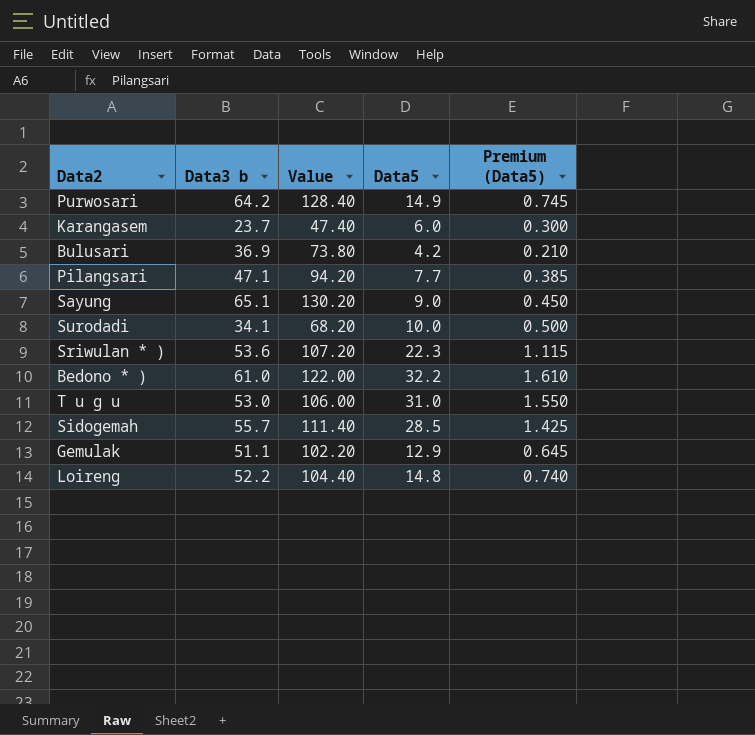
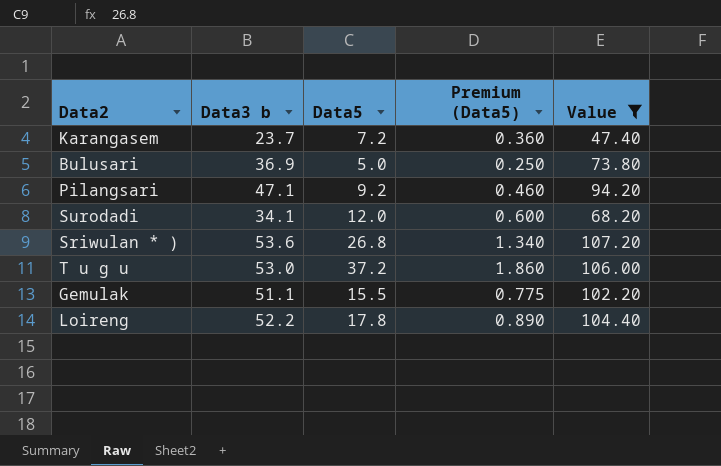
filter: none -> Value <= 107.20
column Value | position: 3 -> 5
Karangasem | Data5: 6.0 -> 7.2
Karangasem | Premium (Data5): 0.300 -> 0.360
Bulusari | Data5: 4.2 -> 5.0
Bulusari | Premium (Data5): 0.210 -> 0.250
Pilangsari | Data5: 7.7 -> 9.2
Pilangsari | Premium (Data5): 0.385 -> 0.460
Surodadi | Data5: 10.0 -> 12.0
Surodadi | Premium (Data5): 0.500 -> 0.600
Sriwulan * ) | Data5: 22.3 -> 26.8
Sriwulan * ) | Premium (Data5): 1.115 -> 1.340
T u g u | Data5: 31.0 -> 37.2
T u g u | Premium (Data5): 1.550 -> 1.860
Gemulak | Data5: 12.9 -> 15.5
Gemulak | Premium (Data5): 0.645 -> 0.775
Loireng | Data5: 14.8 -> 17.8
Loireng | Premium (Data5): 0.740 -> 0.890

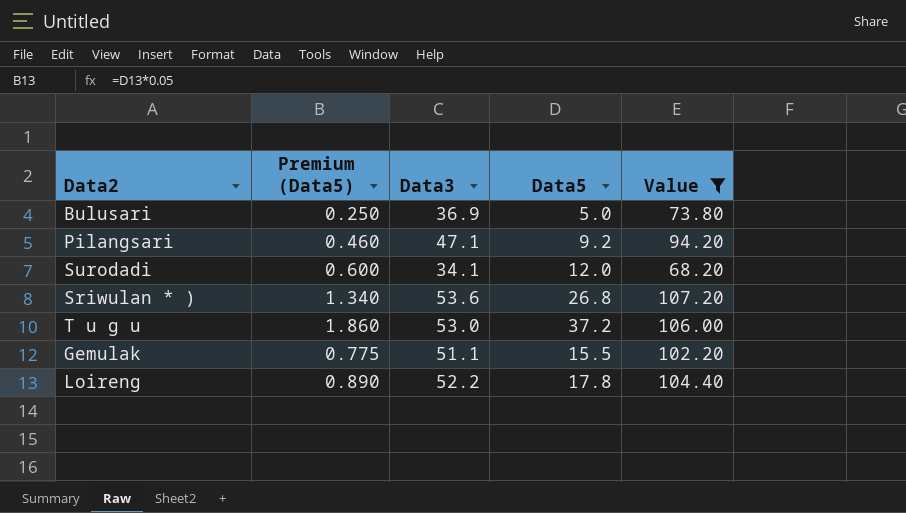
column Premium (Data5) | position: 4 -> 2
column name: Data3 b -> Data3
row Karangasem: 23.7 | 7.2 | 0.360 | 47.40 -> none

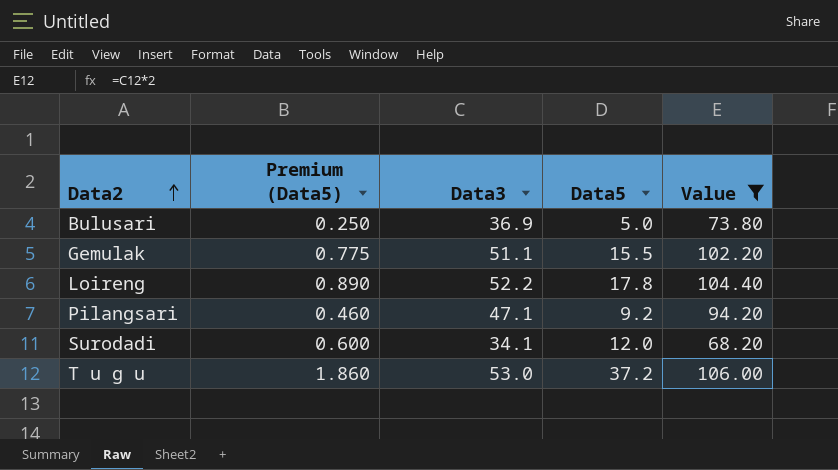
row order: none -> Data2 ascending
row Sriwulan * ): 1.340 | 53.6 | 26.8 | 107.20 -> none

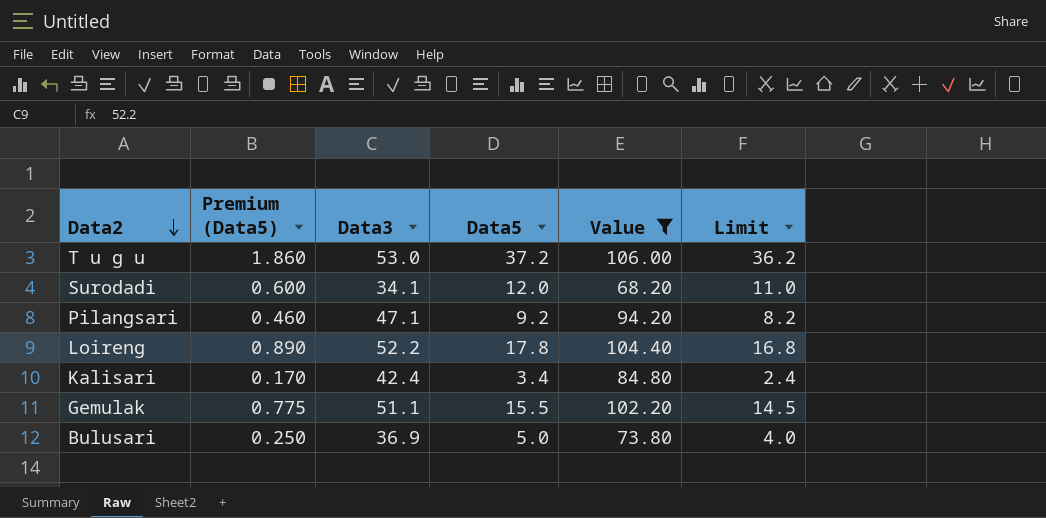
row order: Data2 ascending -> Data2 descending
column Limit | formula: none -> [Data5] - 1
row Kalisari: none -> 0.170 | 42.4 | 3.4 | 84.80 | 2.4

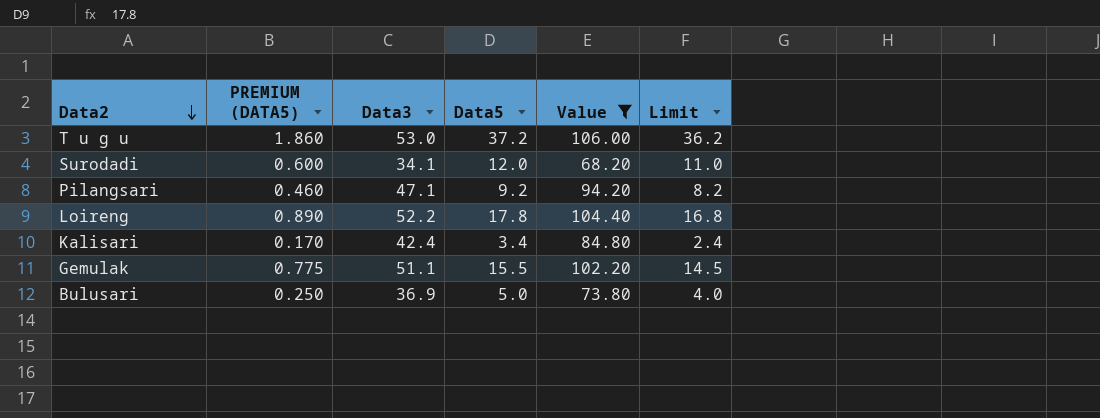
column name: Premium (Data5) -> PREMIUM (DATA5)

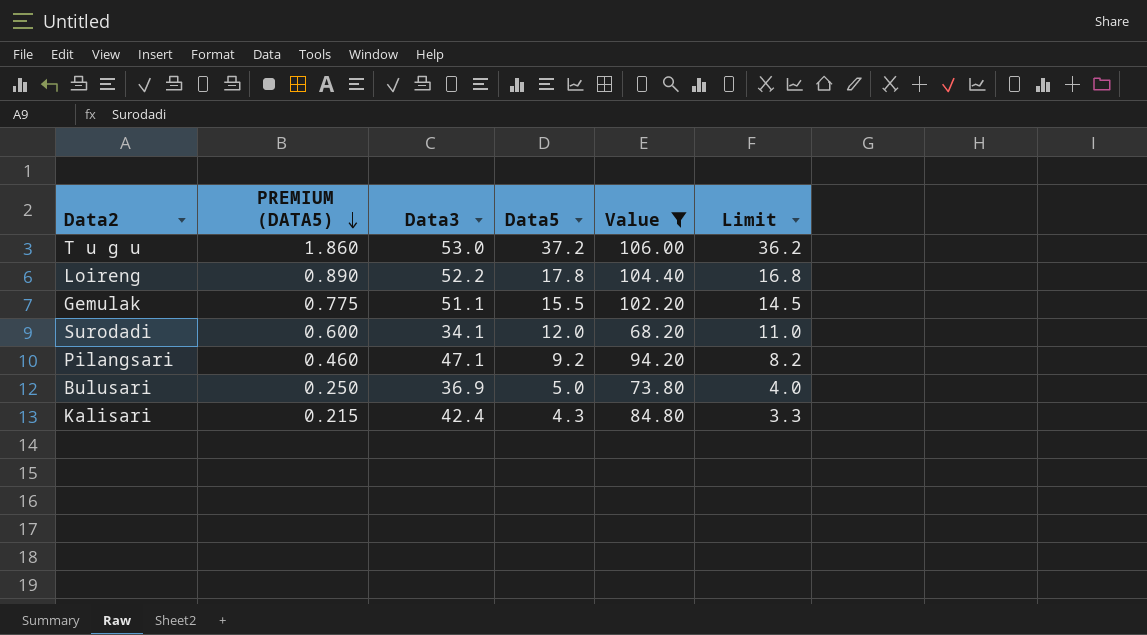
row order: Data2 descending -> PREMIUM (DATA5) descending
Kalisari | PREMIUM (DATA5): 0.170 -> 0.215
Kalisari | Data5: 3.4 -> 4.3
Kalisari | Limit: 2.4 -> 3.3

